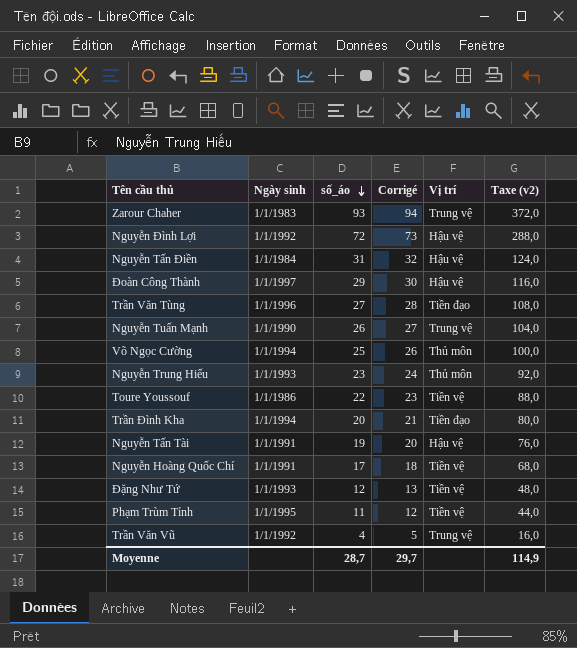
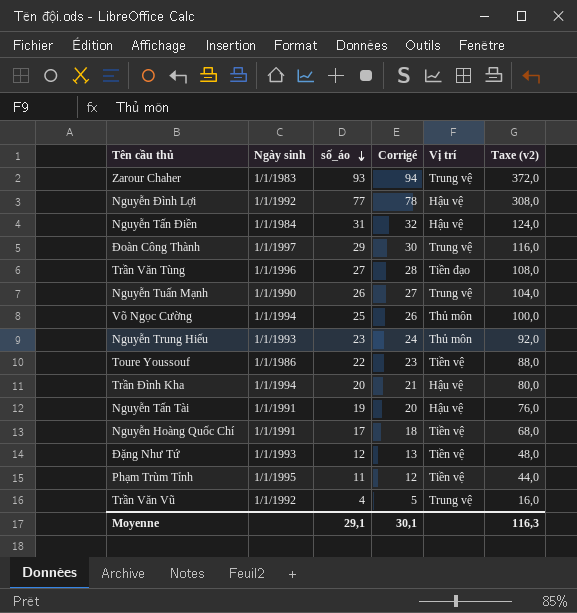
Nguyễn Đình Lợi | số_áo: 72 -> 77
Nguyễn Đình Lợi | Corrigé: 73 -> 78
Nguyễn Đình Lợi | Taxe (v2): 288,0 -> 308,0
Đoàn Công Thành | Vị trí: Hậu vệ -> Trung vệ
Trần Đình Kha | Vị trí: Tiền đạo -> Hậu vệ
Moyenne | số_áo: 28,7 -> 29,1
Moyenne | Corrigé: 29,7 -> 30,1
Moyenne | Taxe (v2): 114,9 -> 116,3

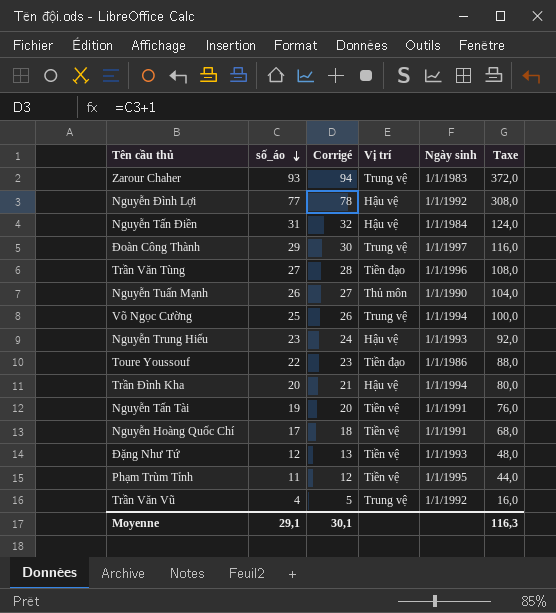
column Ngày sinh | position: 2 -> 5
column name: Taxe (v2) -> Taxe
Nguyễn Tuấn Mạnh | Vị trí: Trung vệ -> Thủ môn
Võ Ngọc Cường | Vị trí: Thủ môn -> Trung vệ
Nguyễn Trung Hiếu | Vị trí: Thủ môn -> Hậu vệ
Toure Youssouf | Vị trí: Tiền vệ -> Tiền đạo
Nguyễn Tấn Tài | Vị trí: Hậu vệ -> Tiền vệ

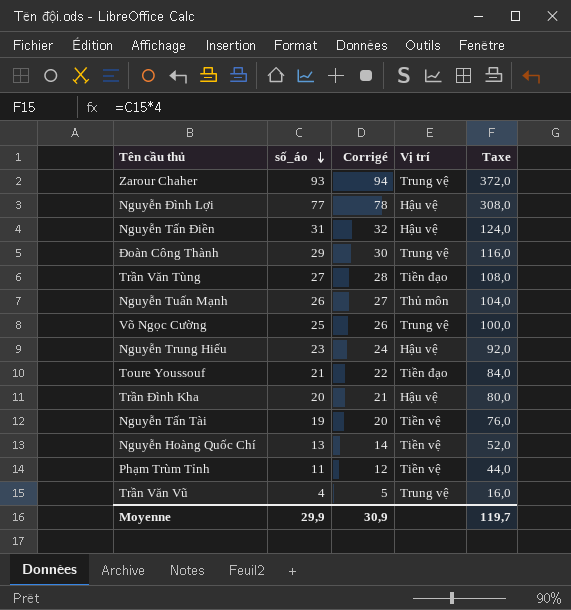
column Ngày sinh | position: 5 -> none
row Đặng Như Tứ: 12 | 13 | Tiền vệ | 1/1/1993 | 48,0 -> none
Toure Youssouf | số_áo: 22 -> 21
Toure Youssouf | Corrigé: 23 -> 22
Toure Youssouf | Taxe: 88,0 -> 84,0
Nguyễn Hoàng Quốc Chí | số_áo: 17 -> 13
Nguyễn Hoàng Quốc Chí | Corrigé: 18 -> 14
Nguyễn Hoàng Quốc Chí | Taxe: 68,0 -> 52,0
Moyenne | số_áo: 29,1 -> 29,9
Moyenne | Corrigé: 30,1 -> 30,9
Moyenne | Taxe: 116,3 -> 119,7

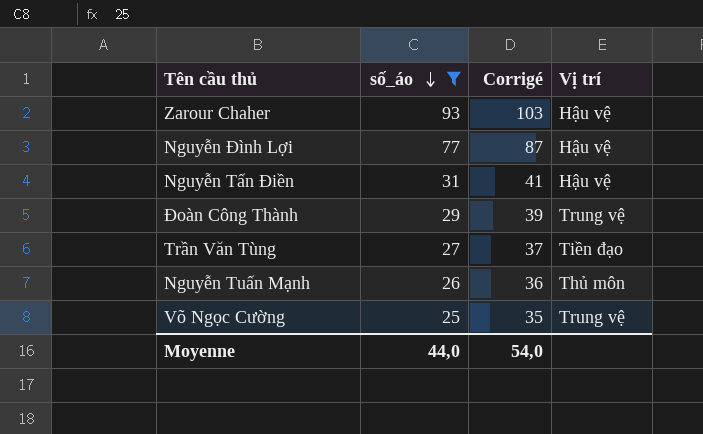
filter: none -> số_áo >= 25
column Taxe | formula: [số_áo] * 4 -> none
column Corrigé | formula: [số_áo] + 1 -> [số_áo] + 10
Zarour Chaher | Vị trí: Trung vệ -> Hậu vệ
Moyenne | số_áo: 29,9 -> 44,0
Moyenne | Corrigé: 30,9 -> 54,0

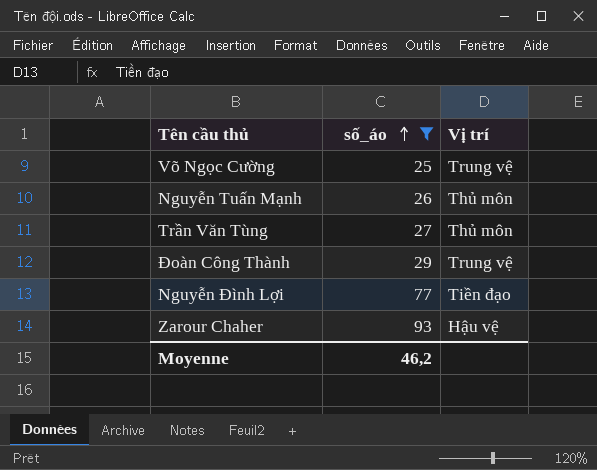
row order: số_áo descending -> số_áo ascending
column Corrigé | formula: [số_áo] + 10 -> none
row Nguyễn Tấn Điền: 31 | 41 | Hậu vệ -> none
Trần Văn Tùng | Vị trí: Tiền đạo -> Thủ môn
Nguyễn Đình Lợi | Vị trí: Hậu vệ -> Tiền đạo
Moyenne | số_áo: 44,0 -> 46,2

